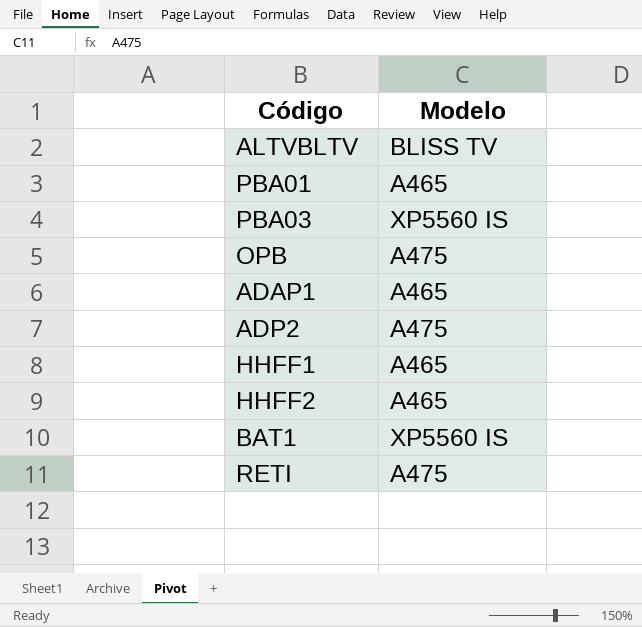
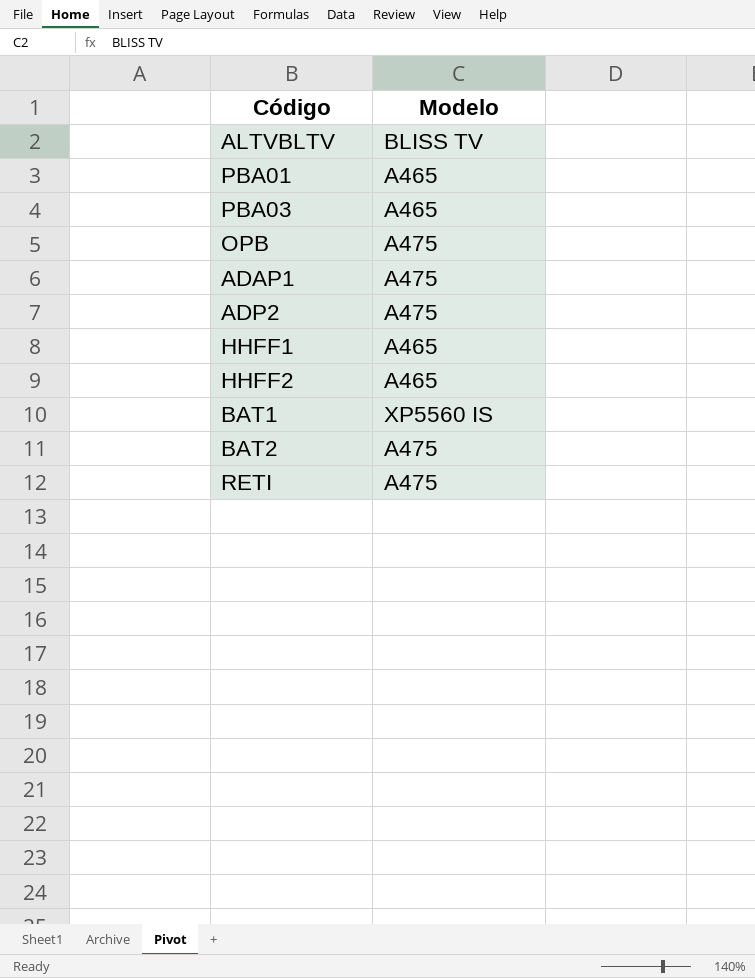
PBA03 | Modelo: XP5560 IS -> A465
ADAP1 | Modelo: A465 -> A475
row BAT2: none -> A475

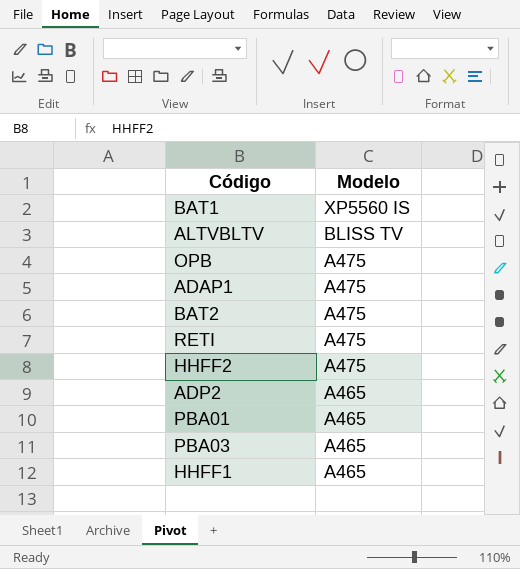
row order: none -> Modelo descending
HHFF2 | Modelo: A465 -> A475
ADP2 | Modelo: A475 -> A465

